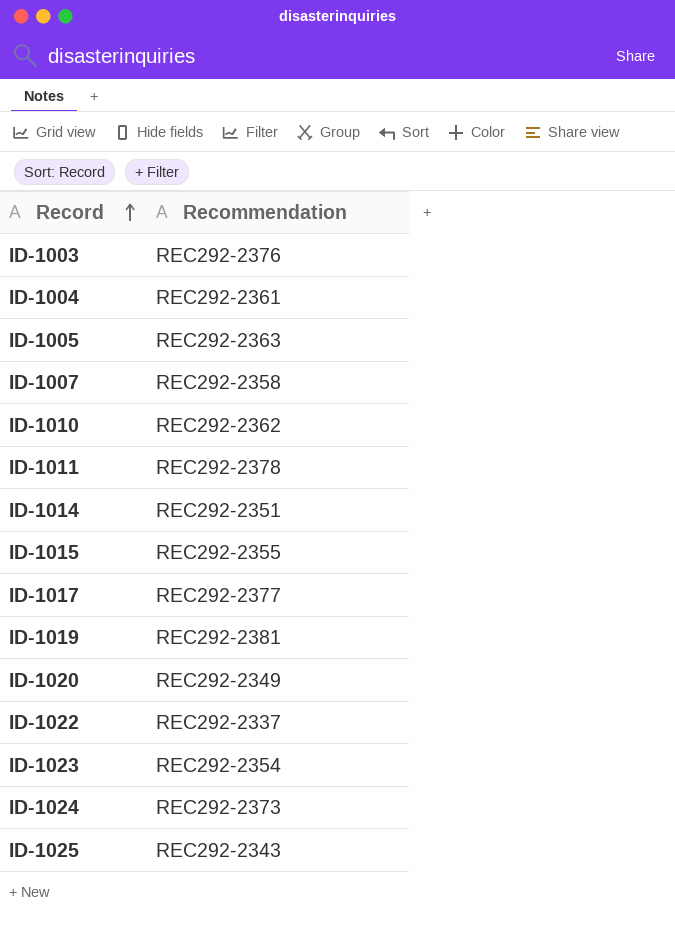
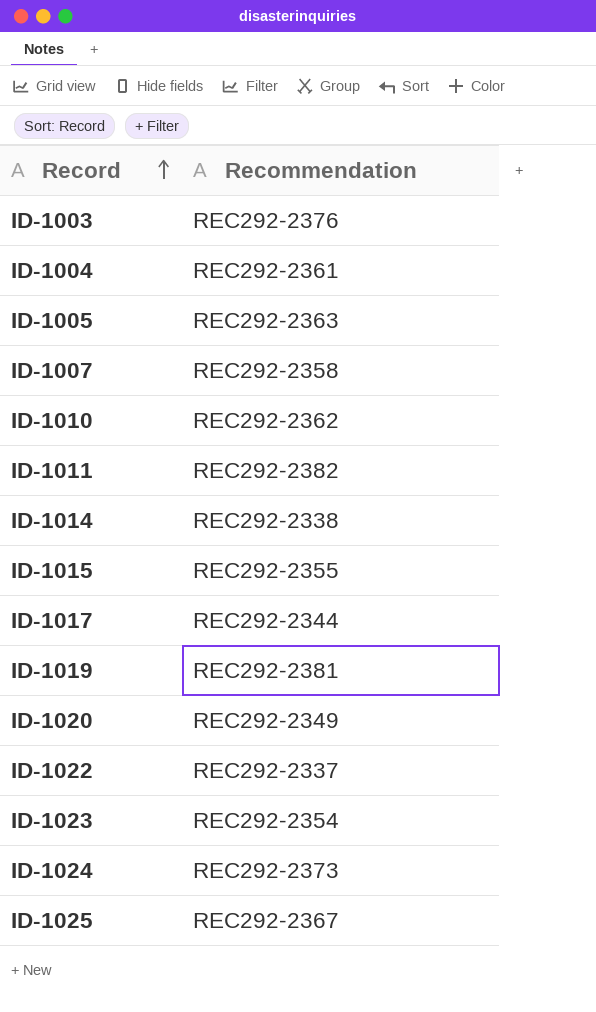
ID-1011 | Recommendation: REC292-2378 -> REC292-2382
ID-1014 | Recommendation: REC292-2351 -> REC292-2338
ID-1017 | Recommendation: REC292-2377 -> REC292-2344
ID-1025 | Recommendation: REC292-2343 -> REC292-2367

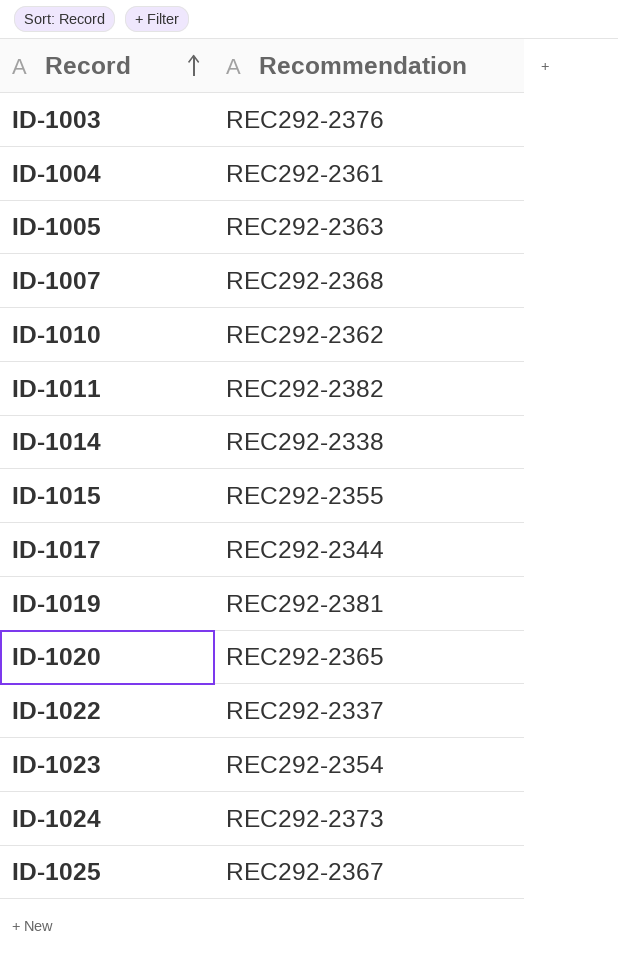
ID-1007 | Recommendation: REC292-2358 -> REC292-2368
ID-1020 | Recommendation: REC292-2349 -> REC292-2365

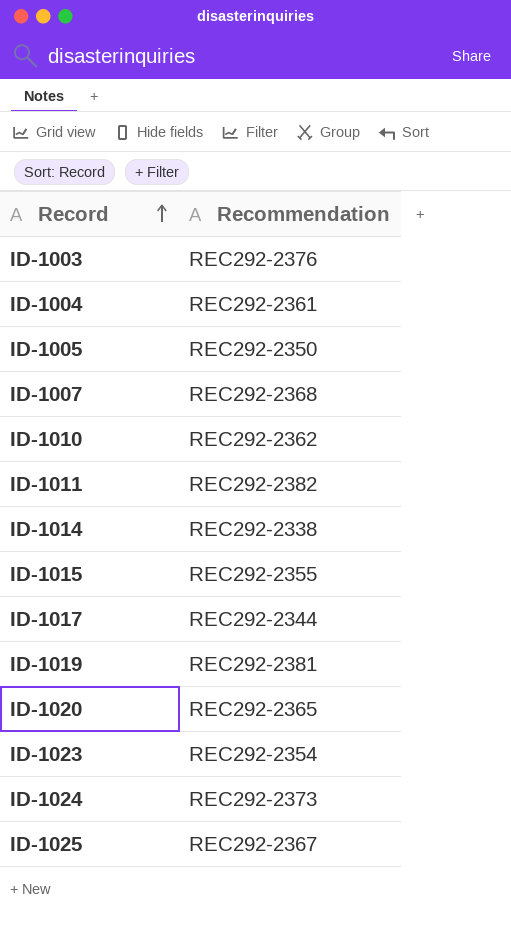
row ID-1022: REC292-2337 -> none
ID-1005 | Recommendation: REC292-2363 -> REC292-2350

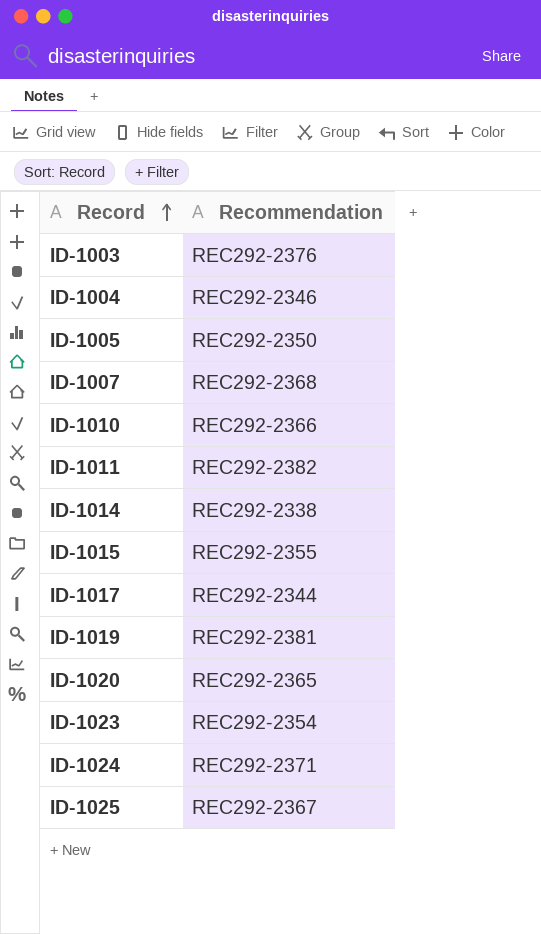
ID-1004 | Recommendation: REC292-2361 -> REC292-2346
ID-1010 | Recommendation: REC292-2362 -> REC292-2366
ID-1024 | Recommendation: REC292-2373 -> REC292-2371

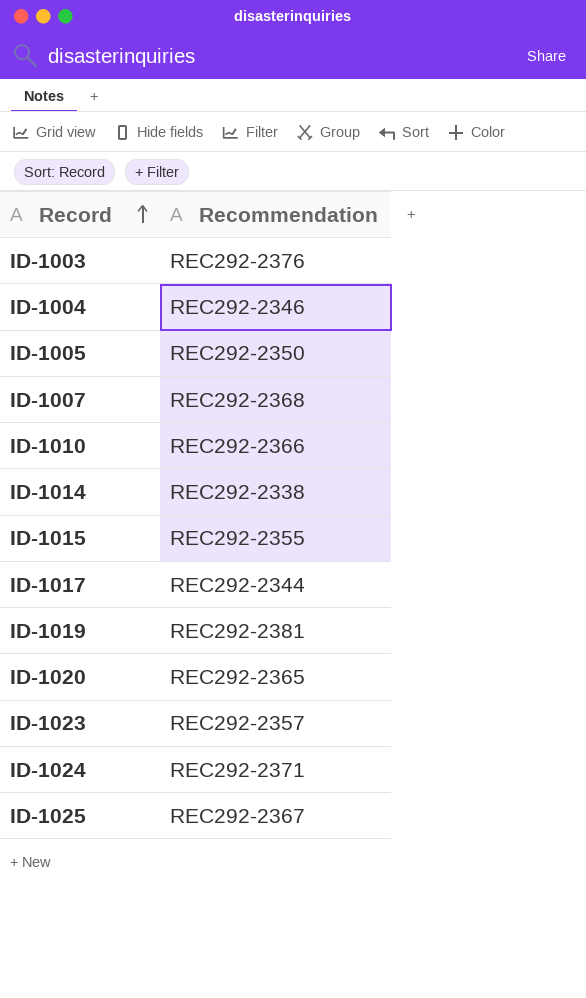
row ID-1011: REC292-2382 -> none
ID-1023 | Recommendation: REC292-2354 -> REC292-2357

